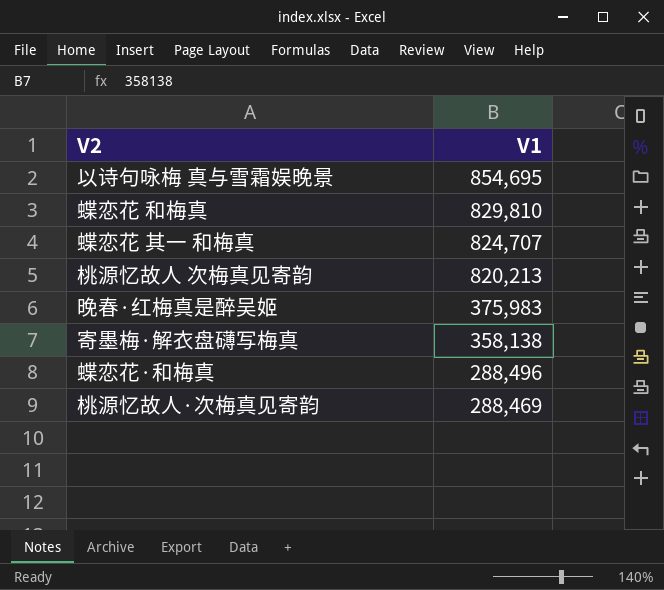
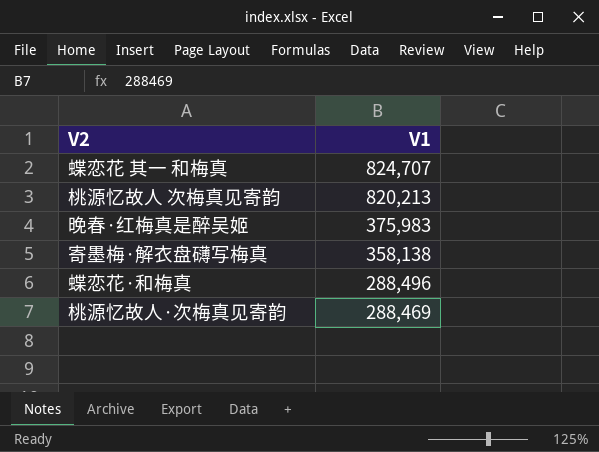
row 以诗句咏梅 真与雪霜娱晚景: 854,695 -> none
row 蝶恋花 和梅真: 829,810 -> none

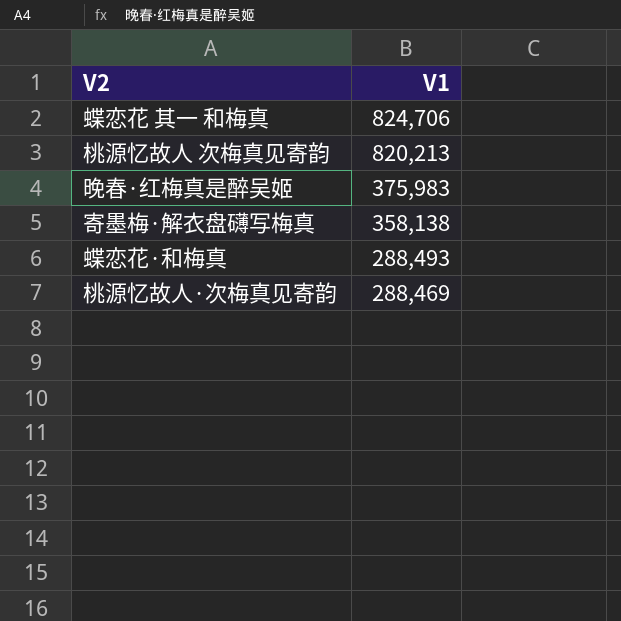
蝶恋花 其一 和梅真 | V1: 824,707 -> 824,706
蝶恋花·和梅真 | V1: 288,496 -> 288,493

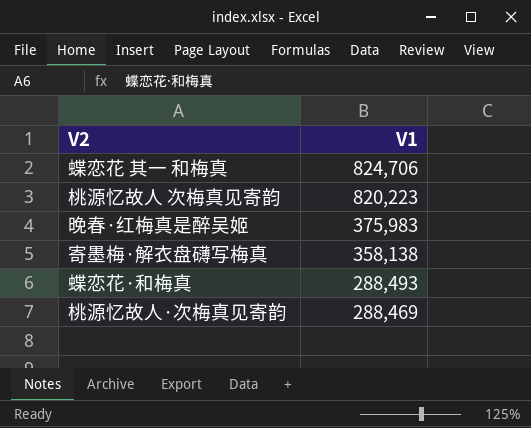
桃源忆故人 次梅真见寄韵 | V1: 820,213 -> 820,223

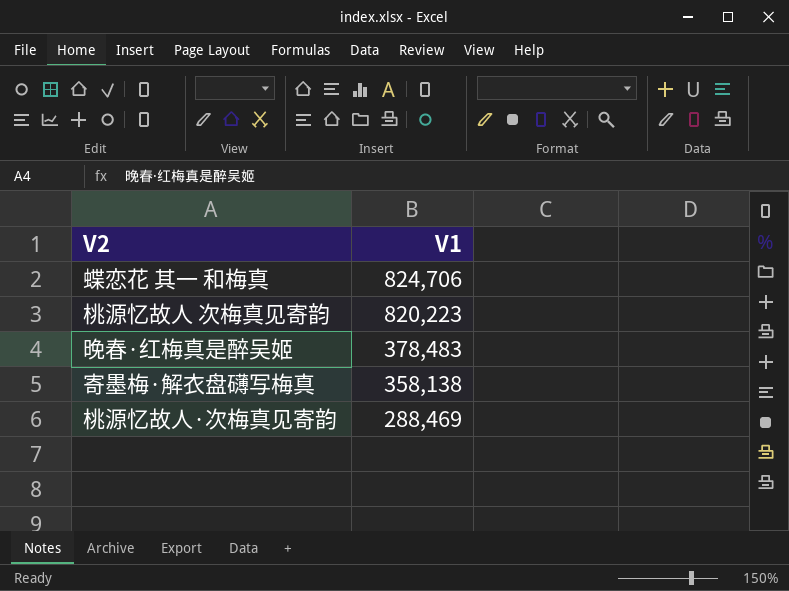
row 蝶恋花·和梅真: 288,493 -> none
晚春·红梅真是醉吴姬 | V1: 375,983 -> 378,483

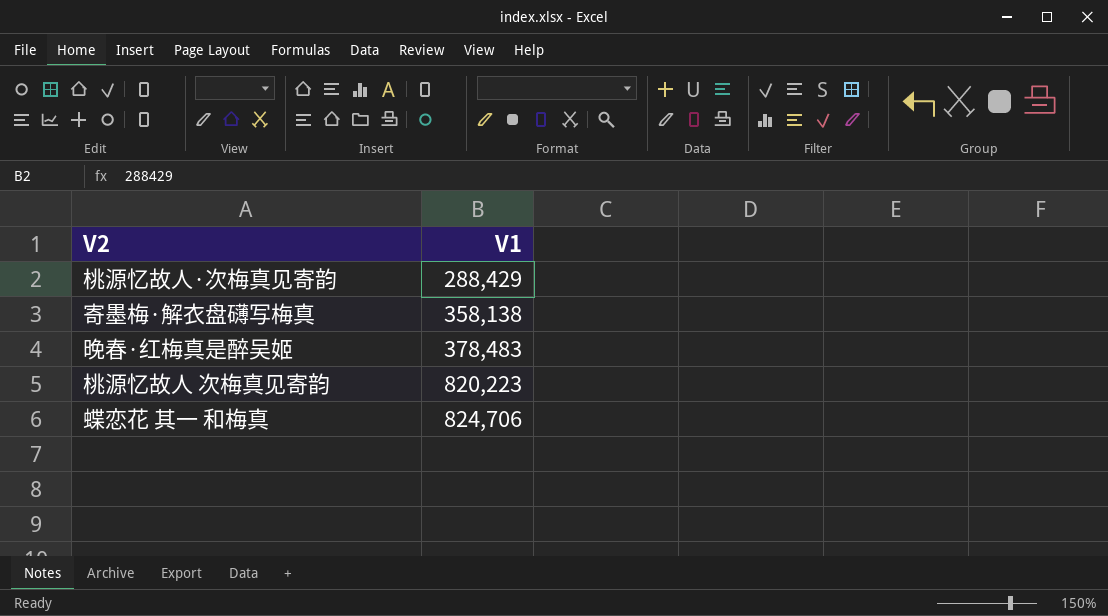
row order: V1 descending -> V1 ascending
桃源忆故人·次梅真见寄韵 | V1: 288,469 -> 288,429

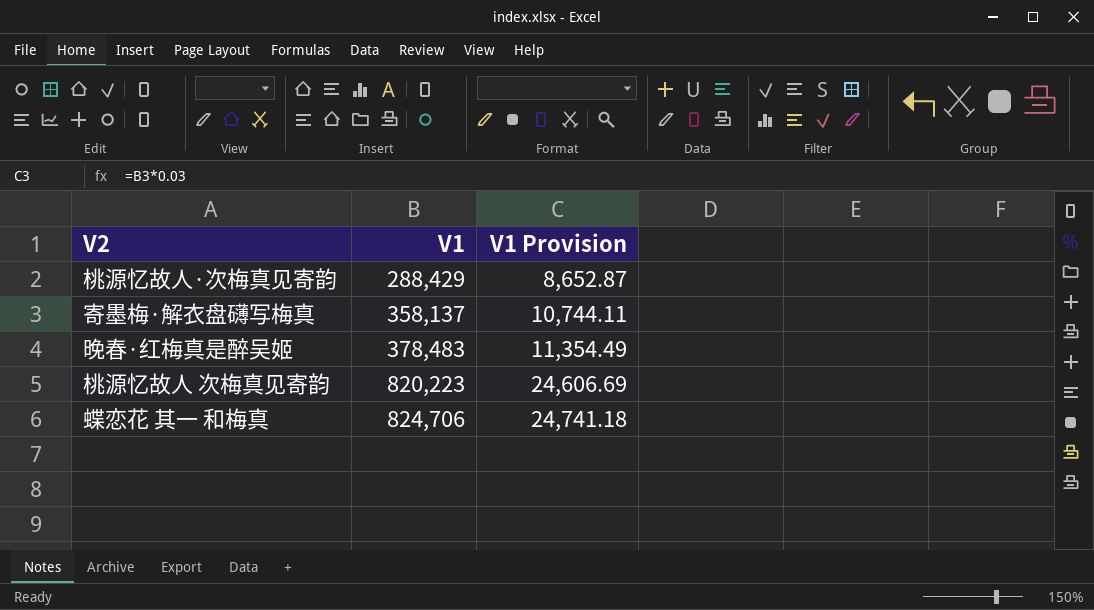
column V1 Provision | formula: none -> [V1] * 0.03
寄墨梅·解衣盘礴写梅真 | V1: 358,138 -> 358,137

